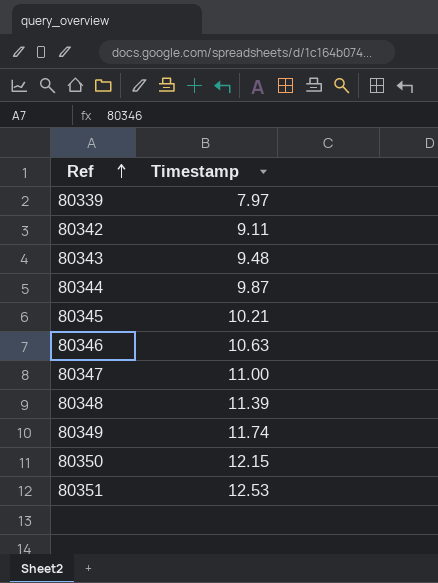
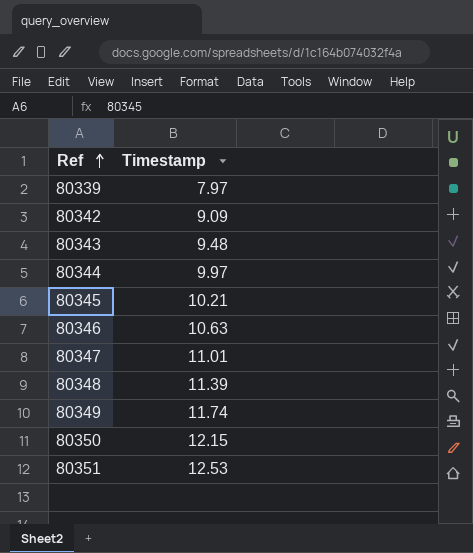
80342 | Timestamp: 9.11 -> 9.09
80344 | Timestamp: 9.87 -> 9.97
80347 | Timestamp: 11.00 -> 11.01

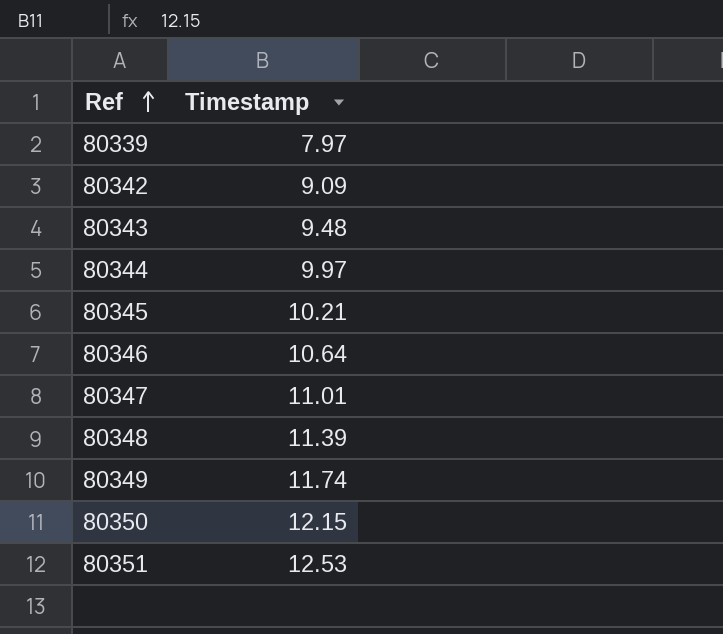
80346 | Timestamp: 10.63 -> 10.64

